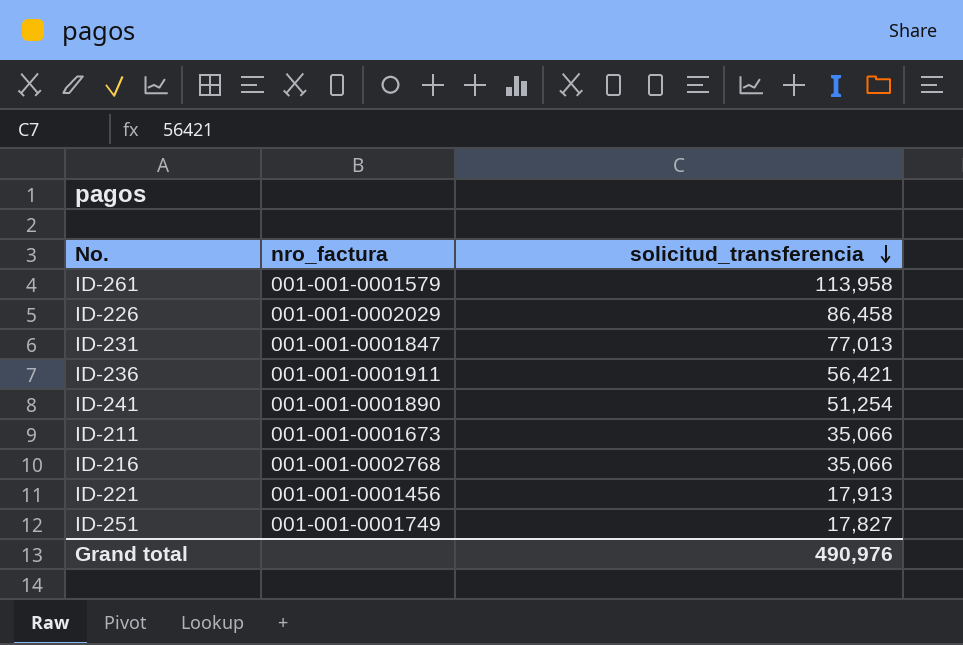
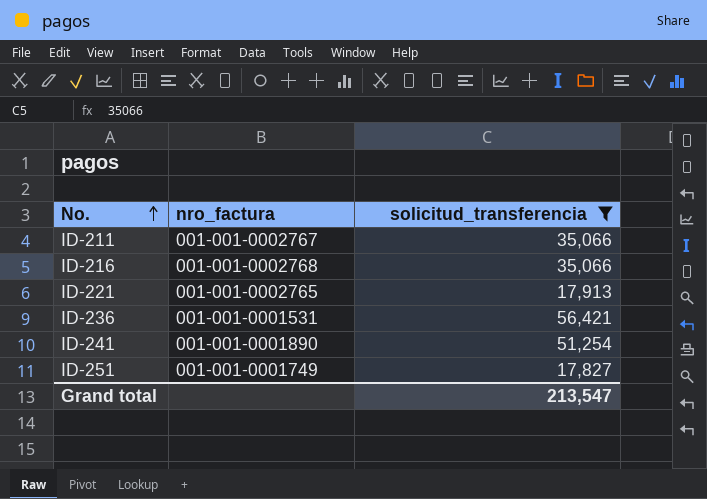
filter: none -> solicitud_transferencia <= 56,421
row order: solicitud_transferencia descending -> No. ascending
ID-211 | nro_factura: 001-001-0001673 -> 001-001-0002767
ID-221 | nro_factura: 001-001-0001456 -> 001-001-0002765
ID-236 | nro_factura: 001-001-0001911 -> 001-001-0001531
Grand total | solicitud_transferencia: 490,976 -> 213,547

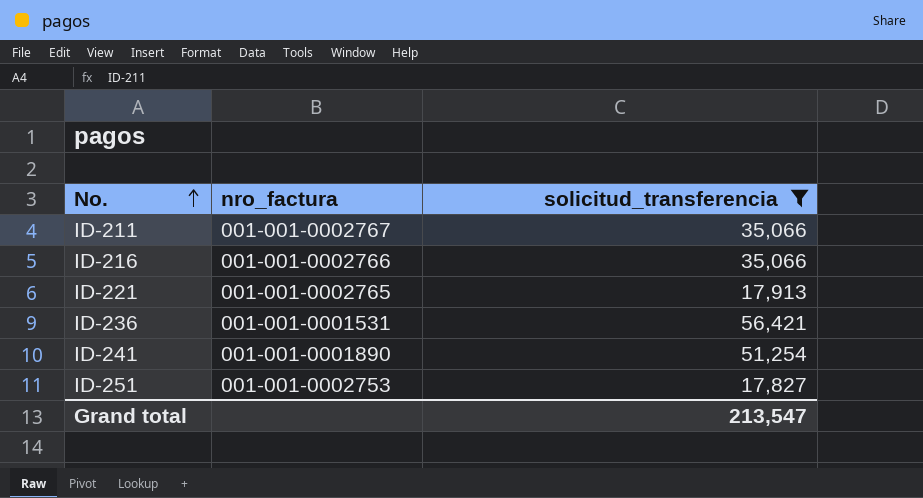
ID-216 | nro_factura: 001-001-0002768 -> 001-001-0002766
ID-251 | nro_factura: 001-001-0001749 -> 001-001-0002753

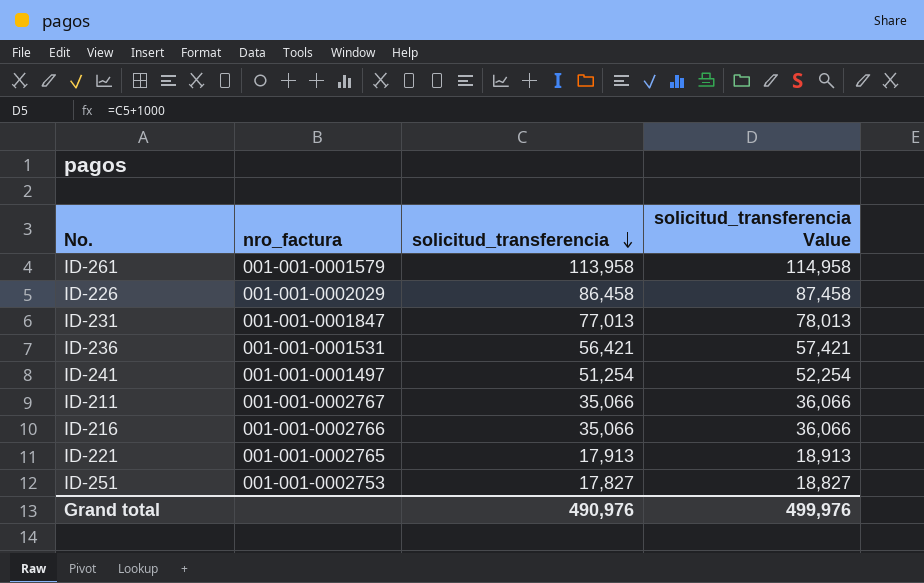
filter: solicitud_transferencia <= 56,421 -> none
row order: No. ascending -> solicitud_transferencia descending
column solicitud_transferencia Value | formula: none -> [solicitud_transferencia] + 1000
ID-241 | nro_factura: 001-001-0001890 -> 001-001-0001497
Grand total | solicitud_transferencia: 213,547 -> 490,976

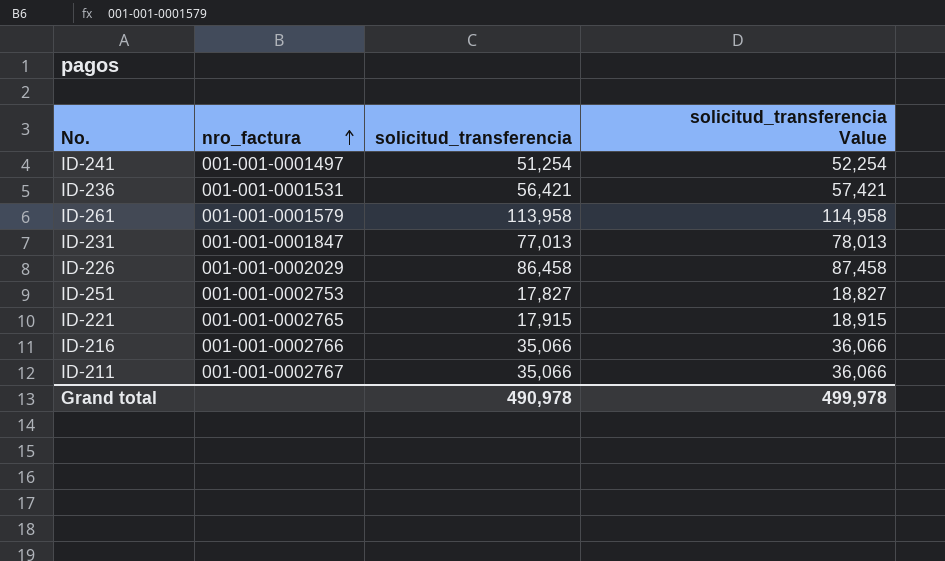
row order: solicitud_transferencia descending -> nro_factura ascending
ID-221 | solicitud_transferencia: 17,913 -> 17,915
ID-221 | solicitud_transferencia Value: 18,913 -> 18,915
Grand total | solicitud_transferencia: 490,976 -> 490,978
Grand total | solicitud_transferencia Value: 499,976 -> 499,978

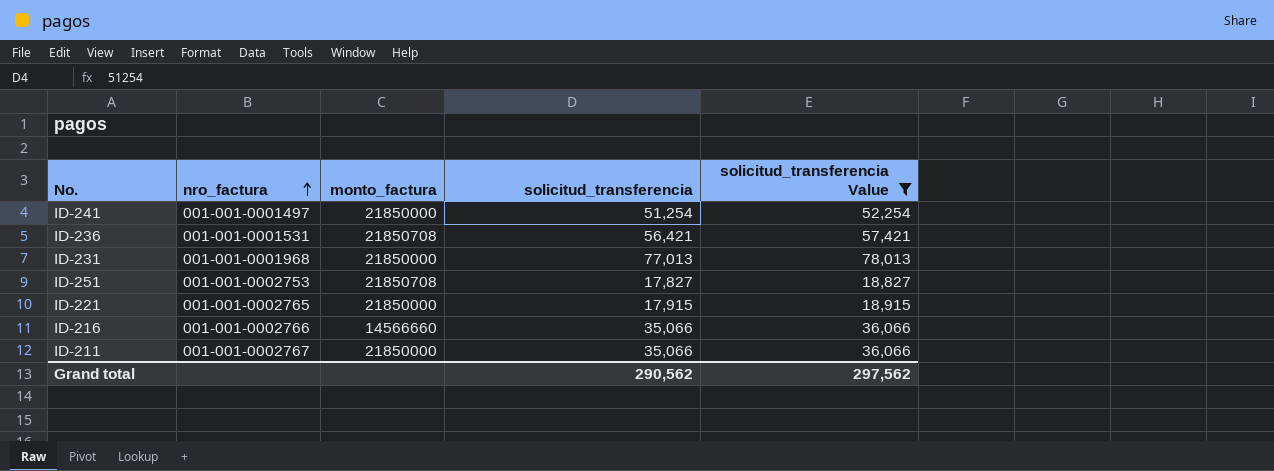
filter: none -> solicitud_transferencia Value <= 78,013
column monto_factura | position: none -> 3
ID-231 | nro_factura: 001-001-0001847 -> 001-001-0001968
Grand total | solicitud_transferencia: 490,978 -> 290,562
Grand total | solicitud_transferencia Value: 499,978 -> 297,562

